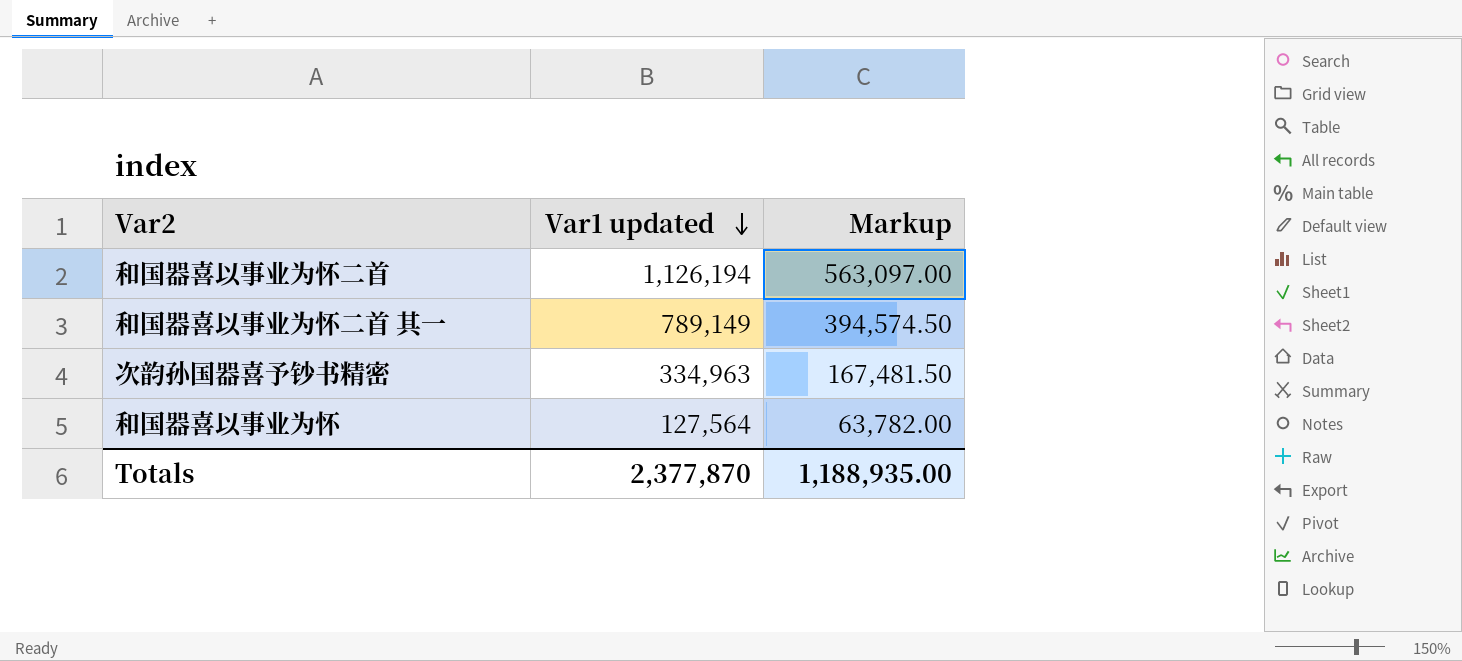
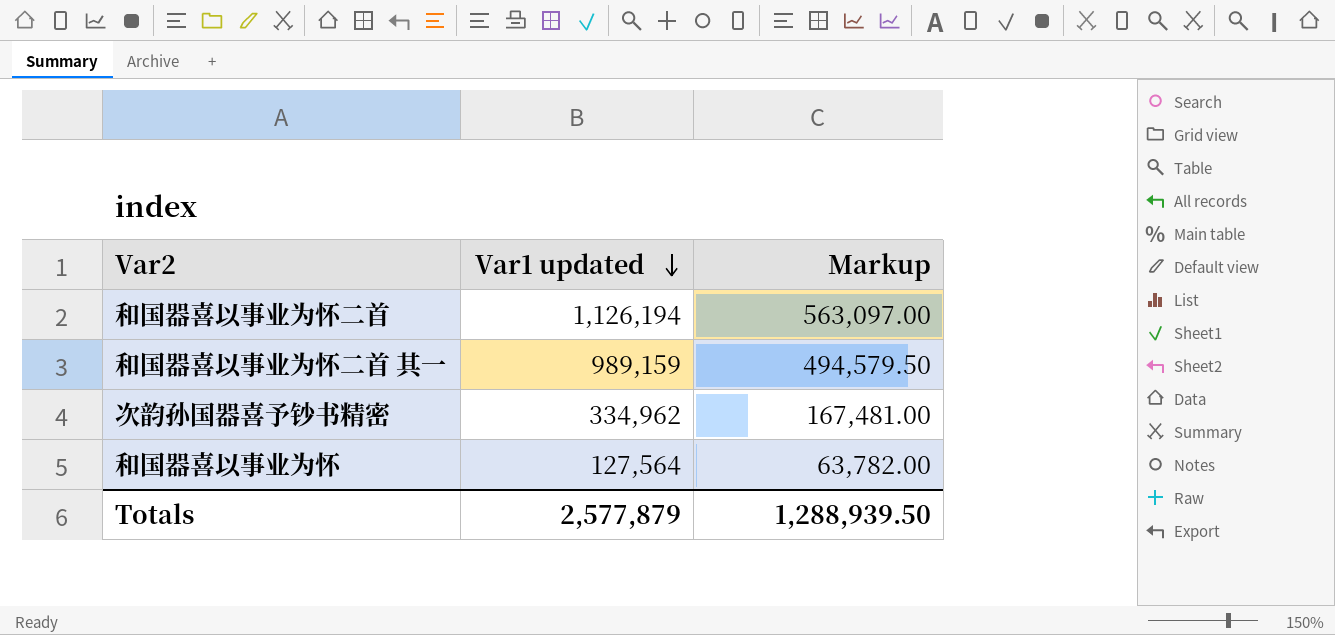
和国器喜以事业为怀二首 其一 | Var1 updated: 789,149 -> 989,159
和国器喜以事业为怀二首 其一 | Markup: 394,574.50 -> 494,579.50
次韵孙国器喜予钞书精密 | Var1 updated: 334,963 -> 334,962
次韵孙国器喜予钞书精密 | Markup: 167,481.50 -> 167,481.00
Totals | Var1 updated: 2,377,870 -> 2,577,879
Totals | Markup: 1,188,935.00 -> 1,288,939.50

